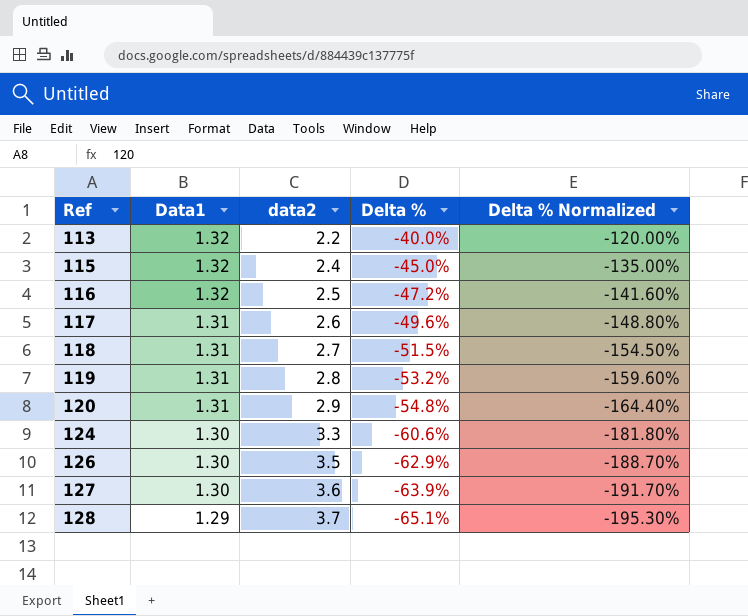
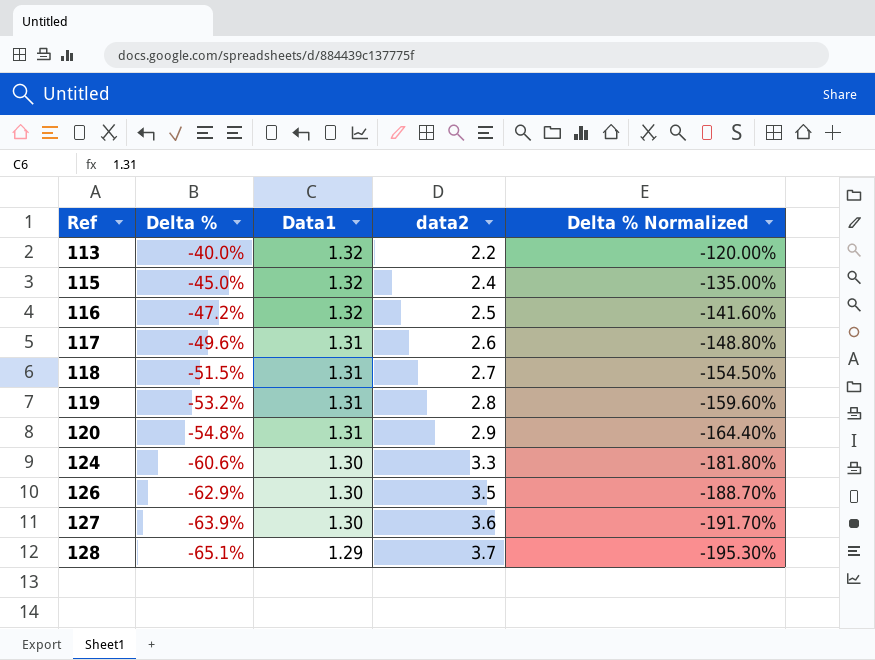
column Delta % | position: 4 -> 2

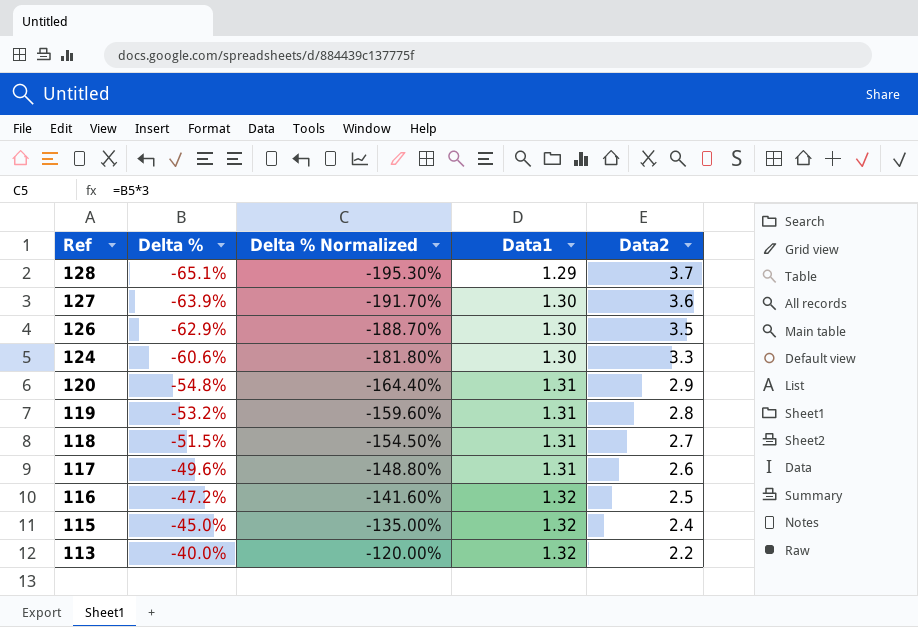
row order: Ref ascending -> Ref descending
column Delta % Normalized | position: 5 -> 3
column name: data2 -> Data2

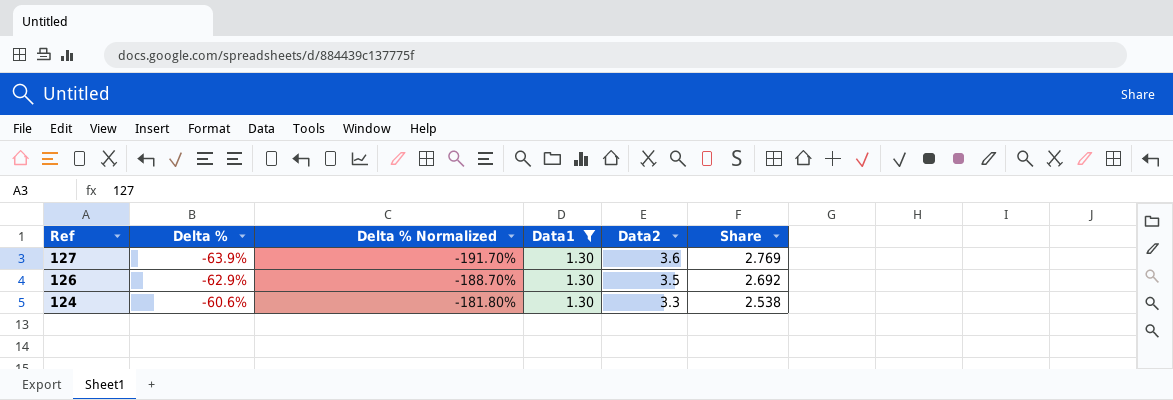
filter: none -> Data1 = 1.30
column Share | formula: none -> [Data2] / [Data1]

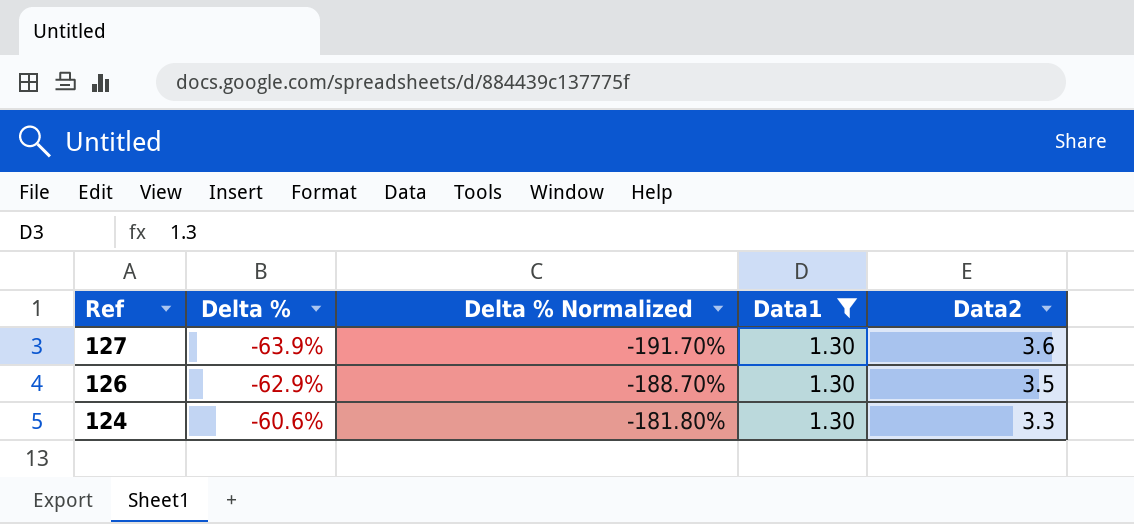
column Share | formula: [Data2] / [Data1] -> none

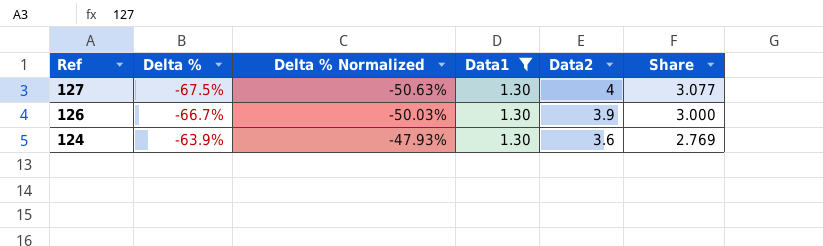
column Delta % Normalized | formula: [Delta %] * 3 -> [Delta %] * 0.75
column Share | formula: none -> [Data2] / [Data1]
127 | Delta %: -63.9% -> -67.5%
127 | Data2: 3.6 -> 4
126 | Delta %: -62.9% -> -66.7%
126 | Data2: 3.5 -> 3.9
124 | Delta %: -60.6% -> -63.9%
124 | Data2: 3.3 -> 3.6

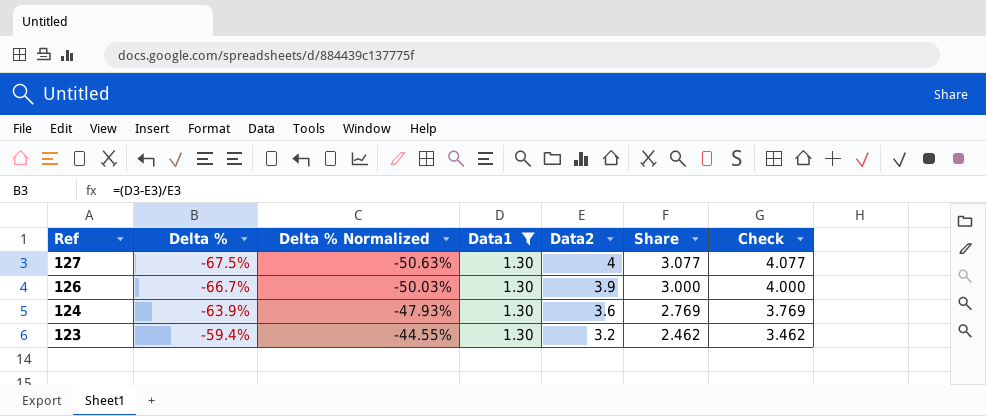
column Check | formula: none -> [Share] + 1
row 123: none -> -59.4% | -44.55% | 1.30 | 3.2 | 2.462 | 3.462

